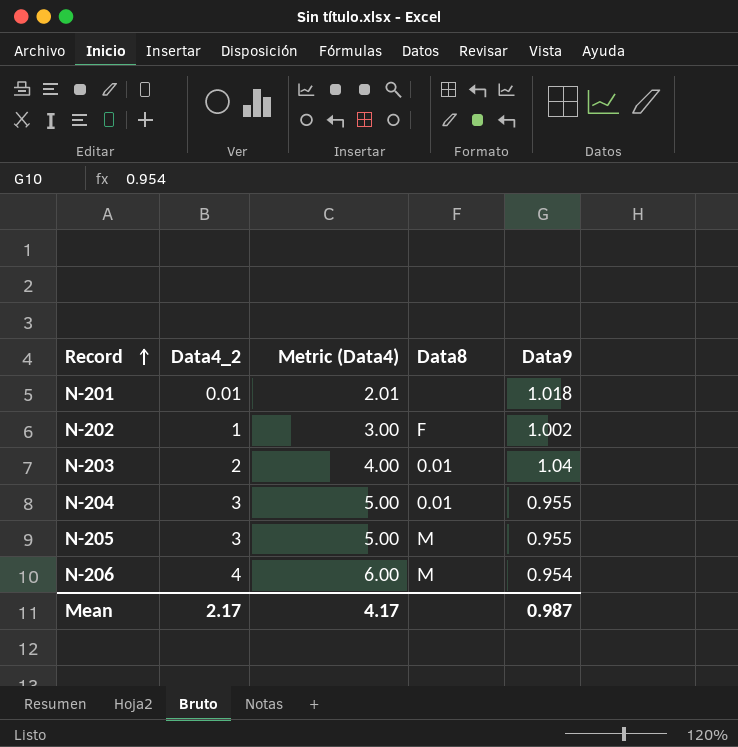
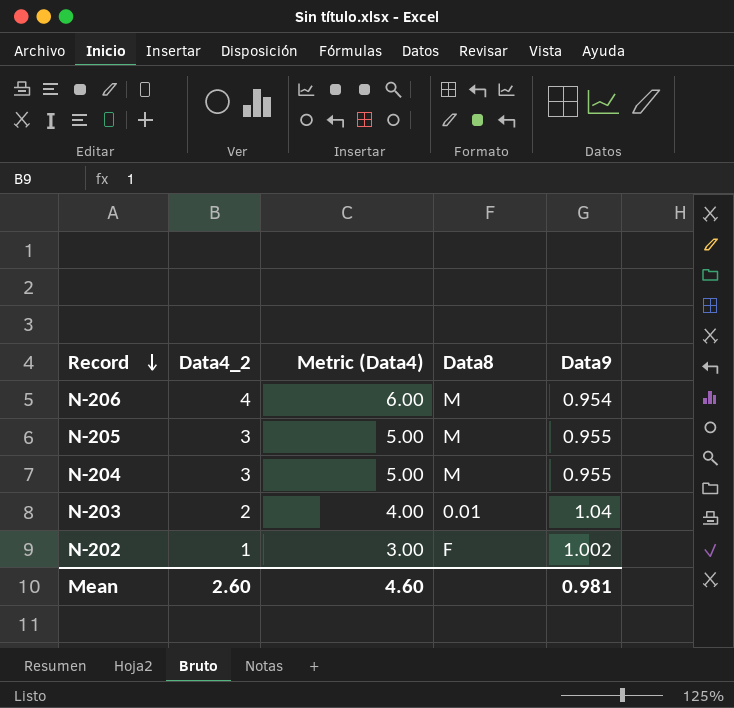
row order: Record ascending -> Record descending
row N-201: 0.01 | 2.01 | none | 1.018 -> none
N-204 | Data8: 0.01 -> M
Mean | Data4_2: 2.17 -> 2.60
Mean | Metric (Data4): 4.17 -> 4.60
Mean | Data9: 0.987 -> 0.981

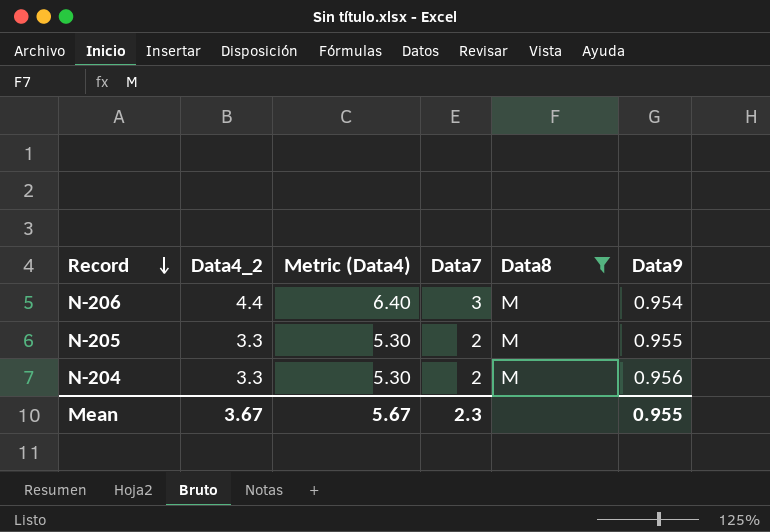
filter: none -> Data8 = M
column Data7 | position: none -> 4
N-206 | Data4_2: 4 -> 4.4
N-206 | Metric (Data4): 6.00 -> 6.40
N-205 | Data4_2: 3 -> 3.3
N-205 | Metric (Data4): 5.00 -> 5.30
N-204 | Data4_2: 3 -> 3.3
N-204 | Metric (Data4): 5.00 -> 5.30
N-204 | Data9: 0.955 -> 0.956
Mean | Data4_2: 2.60 -> 3.67
Mean | Metric (Data4): 4.60 -> 5.67
Mean | Data9: 0.981 -> 0.955

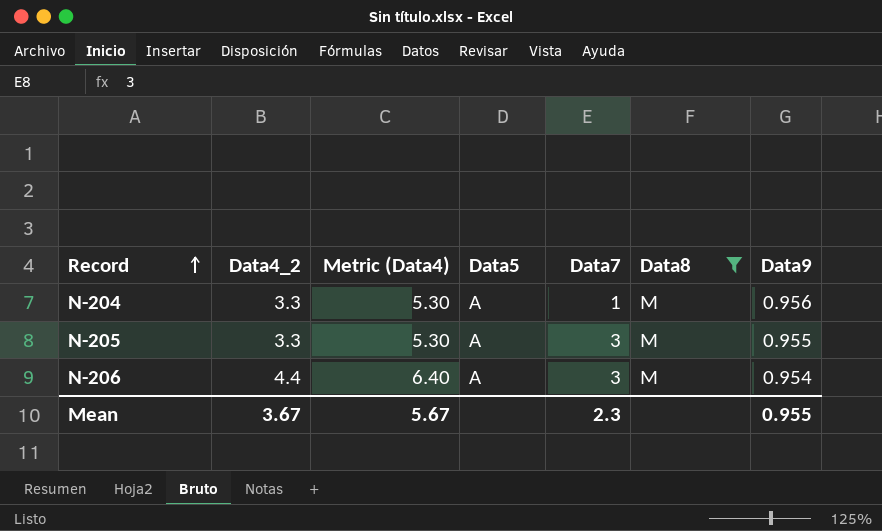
row order: Record descending -> Record ascending
column Data5 | position: none -> 4
N-204 | Data7: 2 -> 1
N-205 | Data7: 2 -> 3

